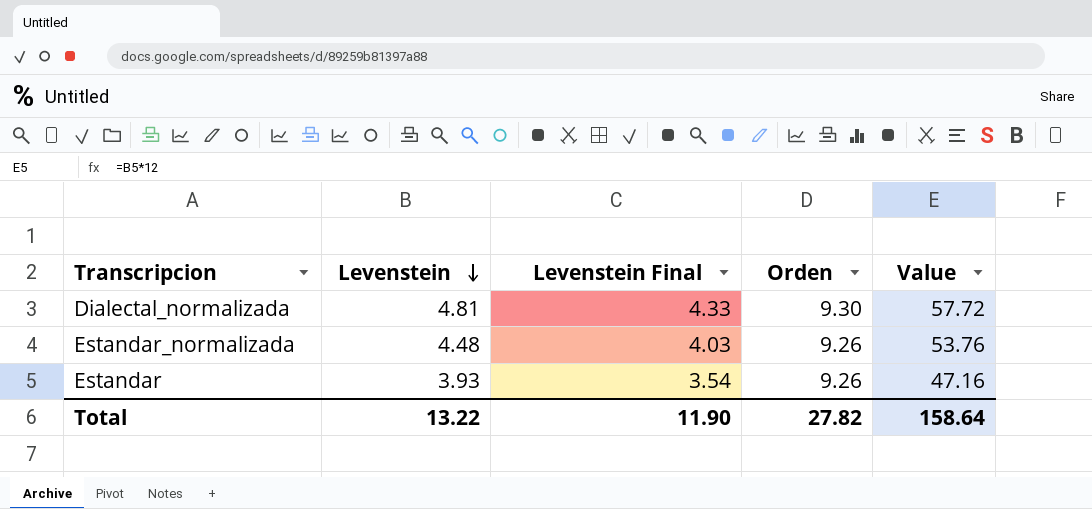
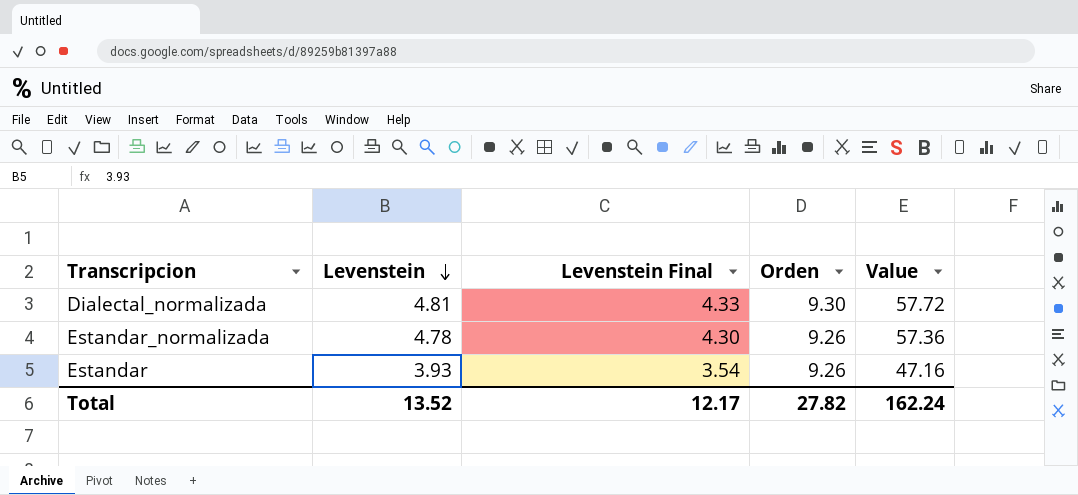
Estandar_normalizada | Levenstein: 4.48 -> 4.78
Estandar_normalizada | Levenstein Final: 4.03 -> 4.30
Estandar_normalizada | Value: 53.76 -> 57.36
Total | Levenstein: 13.22 -> 13.52
Total | Levenstein Final: 11.90 -> 12.17
Total | Value: 158.64 -> 162.24

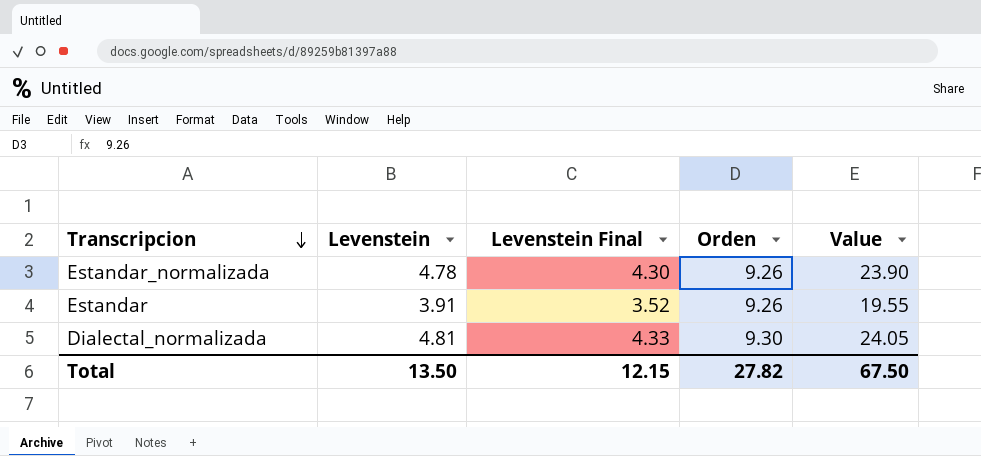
row order: Levenstein descending -> Transcripcion descending
column Value | formula: [Levenstein] * 12 -> [Levenstein] * 5
Estandar | Levenstein: 3.93 -> 3.91
Estandar | Levenstein Final: 3.54 -> 3.52
Total | Levenstein: 13.52 -> 13.50
Total | Levenstein Final: 12.17 -> 12.15
Total | Value: 162.24 -> 67.50

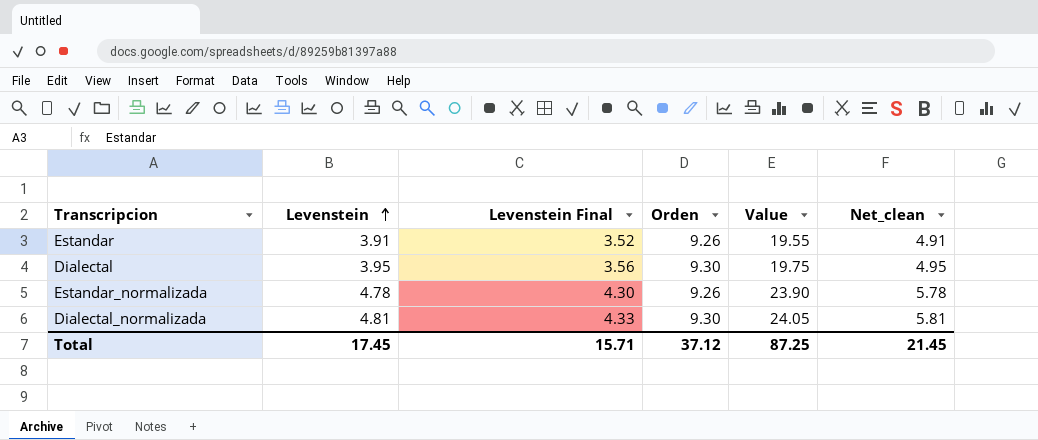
row order: Transcripcion descending -> Levenstein ascending
column Net_clean | formula: none -> [Levenstein] + 1
row Dialectal: none -> 3.95 | 3.56 | 9.30 | 19.75 | 4.95
Total | Levenstein: 13.50 -> 17.45
Total | Levenstein Final: 12.15 -> 15.71
Total | Orden: 27.82 -> 37.12
Total | Value: 67.50 -> 87.25

